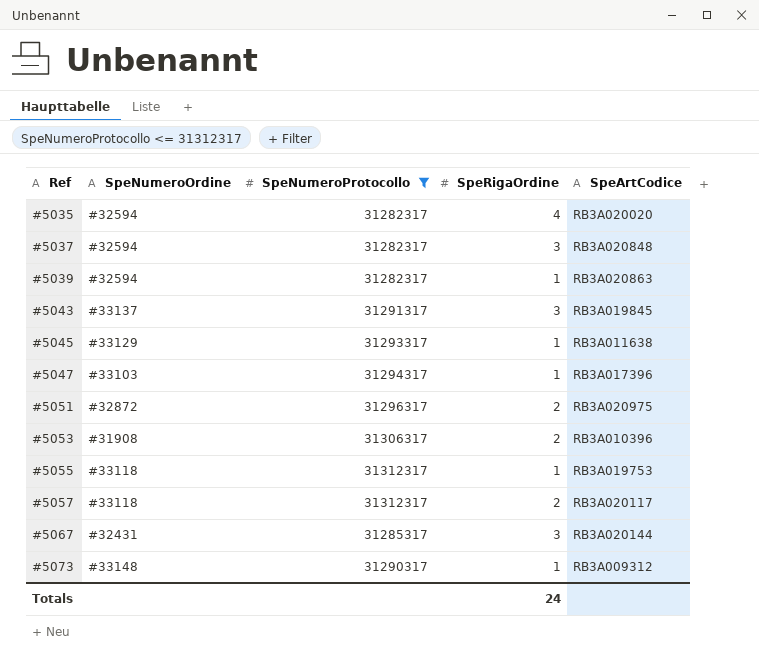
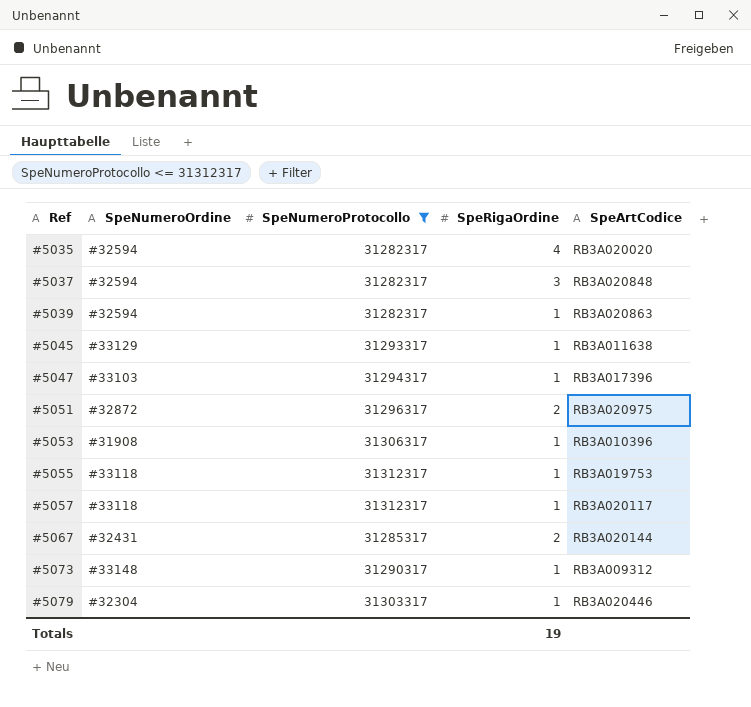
row #5043: #33137 | 31291317 | 3 | RB3A019845 -> none
#5053 | SpeRigaOrdine: 2 -> 1
#5057 | SpeRigaOrdine: 2 -> 1
#5067 | SpeRigaOrdine: 3 -> 2
row #5079: none -> #32304 | 31303317 | 1 | RB3A020446
Totals | SpeRigaOrdine: 24 -> 19

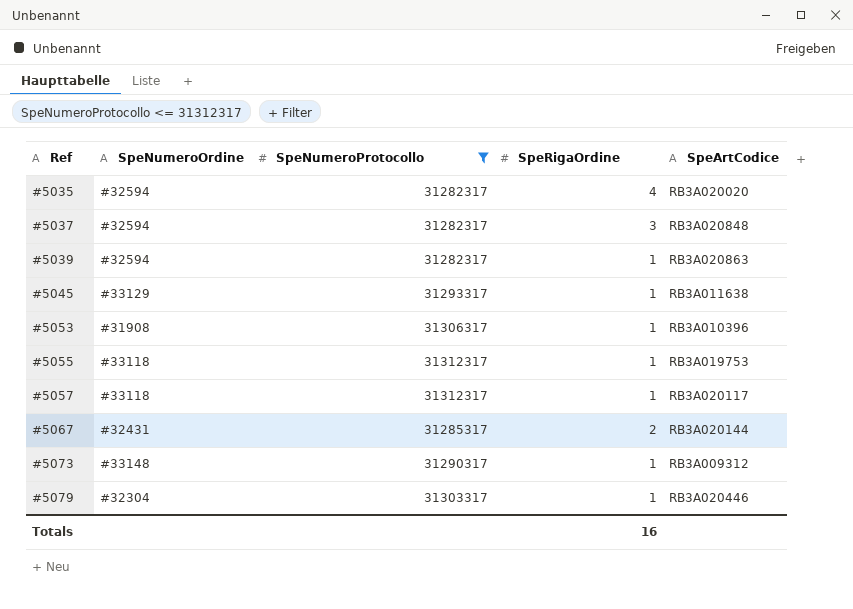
row #5047: #33103 | 31294317 | 1 | RB3A017396 -> none
row #5051: #32872 | 31296317 | 2 | RB3A020975 -> none
Totals | SpeRigaOrdine: 19 -> 16

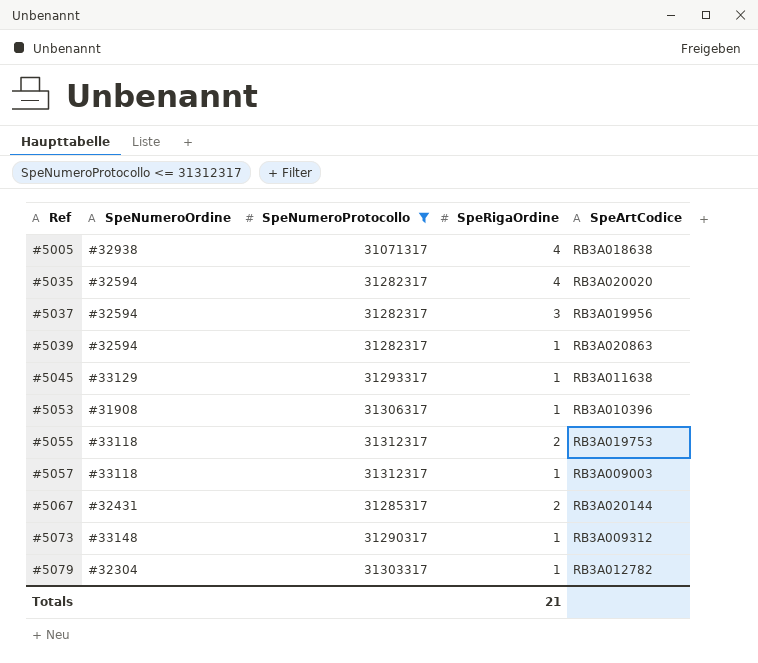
row #5005: none -> #32938 | 31071317 | 4 | RB3A018638
#5037 | SpeArtCodice: RB3A020848 -> RB3A019956
#5055 | SpeRigaOrdine: 1 -> 2
#5057 | SpeArtCodice: RB3A020117 -> RB3A009003
#5079 | SpeArtCodice: RB3A020446 -> RB3A012782
Totals | SpeRigaOrdine: 16 -> 21

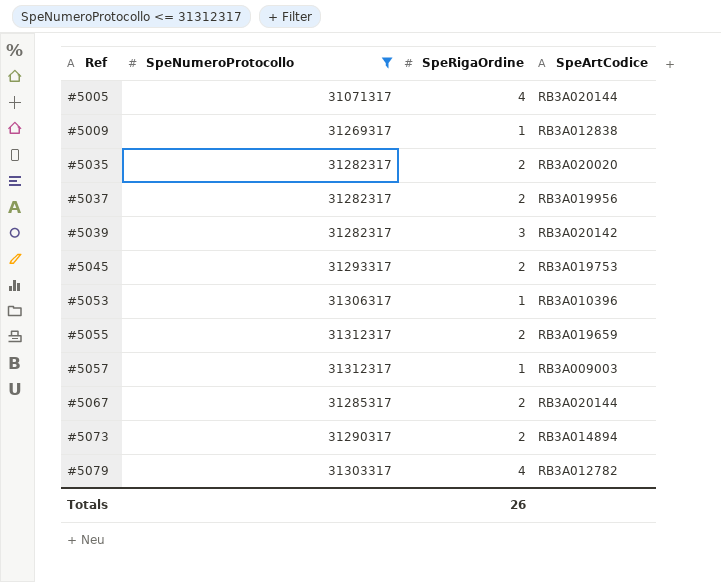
column SpeNumeroOrdine | position: 2 -> none
#5005 | SpeArtCodice: RB3A018638 -> RB3A020144
row #5009: none -> 31269317 | 1 | RB3A012838
#5035 | SpeRigaOrdine: 4 -> 2
#5037 | SpeRigaOrdine: 3 -> 2
#5039 | SpeRigaOrdine: 1 -> 3
#5039 | SpeArtCodice: RB3A020863 -> RB3A020142
#5045 | SpeRigaOrdine: 1 -> 2
#5045 | SpeArtCodice: RB3A011638 -> RB3A019753
#5055 | SpeArtCodice: RB3A019753 -> RB3A019659
#5073 | SpeRigaOrdine: 1 -> 2
#5073 | SpeArtCodice: RB3A009312 -> RB3A014894
#5079 | SpeRigaOrdine: 1 -> 4
Totals | SpeRigaOrdine: 21 -> 26

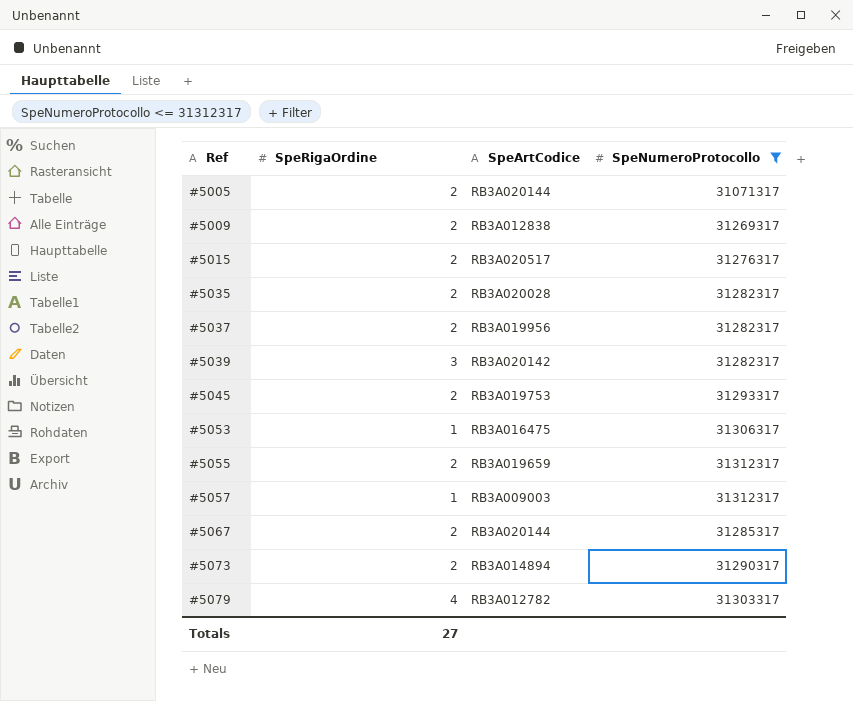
column SpeNumeroProtocollo | position: 2 -> 4
#5005 | SpeRigaOrdine: 4 -> 2
#5009 | SpeRigaOrdine: 1 -> 2
row #5015: none -> 2 | RB3A020517 | 31276317
#5035 | SpeArtCodice: RB3A020020 -> RB3A020028
#5053 | SpeArtCodice: RB3A010396 -> RB3A016475
Totals | SpeRigaOrdine: 26 -> 27

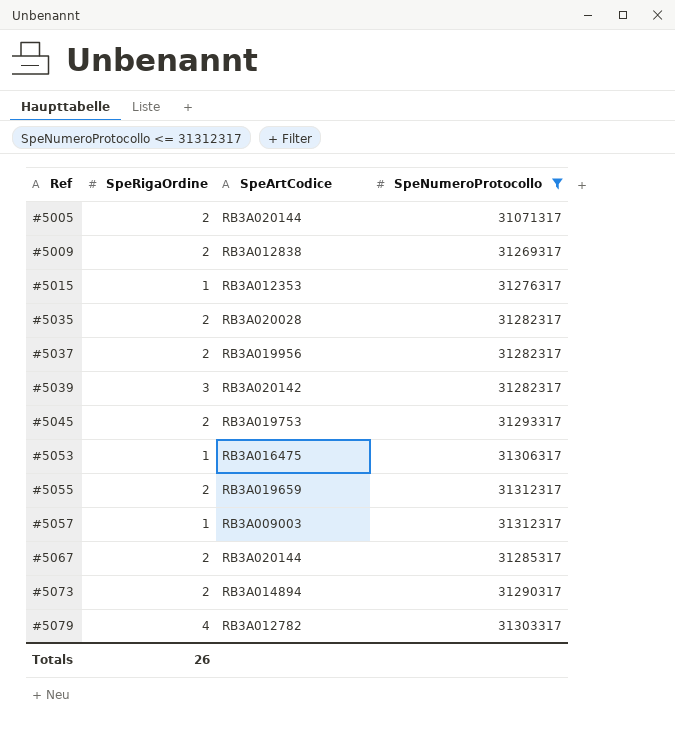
#5015 | SpeRigaOrdine: 2 -> 1
#5015 | SpeArtCodice: RB3A020517 -> RB3A012353
Totals | SpeRigaOrdine: 27 -> 26

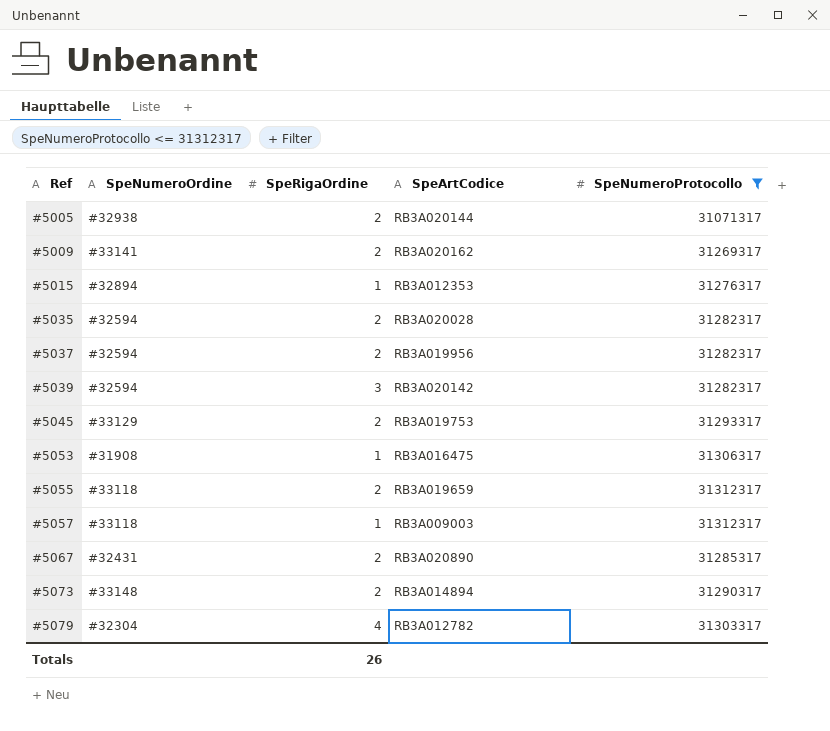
column SpeNumeroOrdine | position: none -> 2
#5009 | SpeArtCodice: RB3A012838 -> RB3A020162
#5067 | SpeArtCodice: RB3A020144 -> RB3A020890

